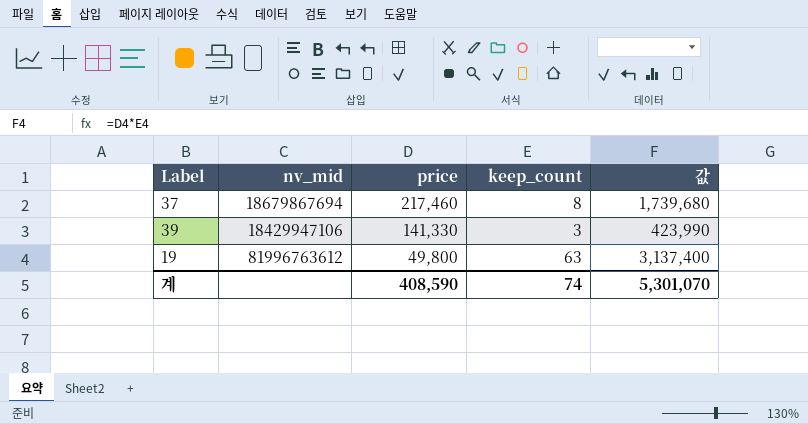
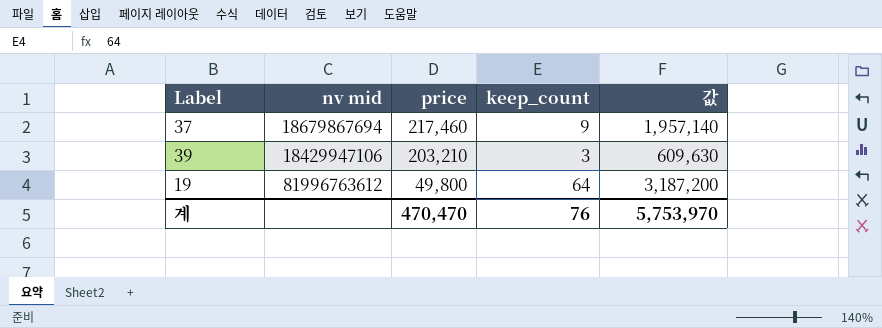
column name: nv_mid -> nv mid
37 | keep_count: 8 -> 9
37 | 값: 1,739,680 -> 1,957,140
39 | price: 141,330 -> 203,210
39 | 값: 423,990 -> 609,630
19 | keep_count: 63 -> 64
19 | 값: 3,137,400 -> 3,187,200
계 | price: 408,590 -> 470,470
계 | keep_count: 74 -> 76
계 | 값: 5,301,070 -> 5,753,970

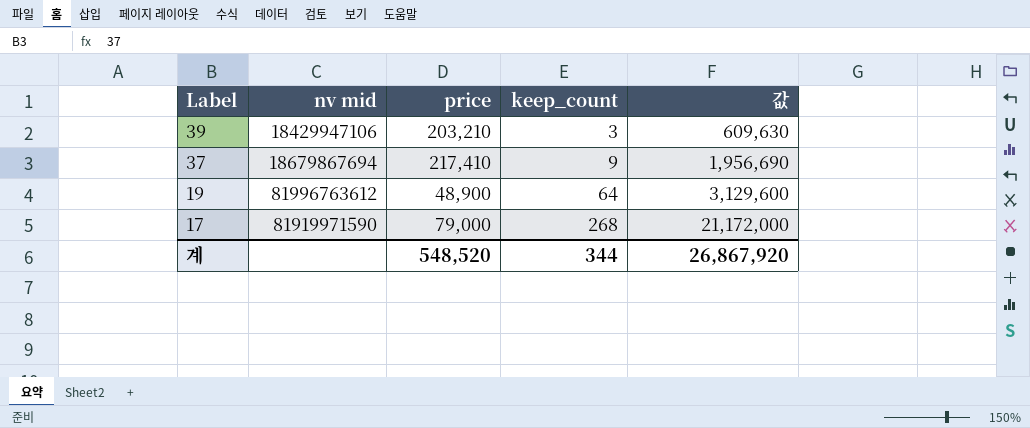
row order: price descending -> Label descending
37 | price: 217,460 -> 217,410
37 | 값: 1,957,140 -> 1,956,690
19 | price: 49,800 -> 48,900
19 | 값: 3,187,200 -> 3,129,600
row 17: none -> 81919971590 | 79,000 | 268 | 21,172,000
계 | price: 470,470 -> 548,520
계 | keep_count: 76 -> 344
계 | 값: 5,753,970 -> 26,867,920

